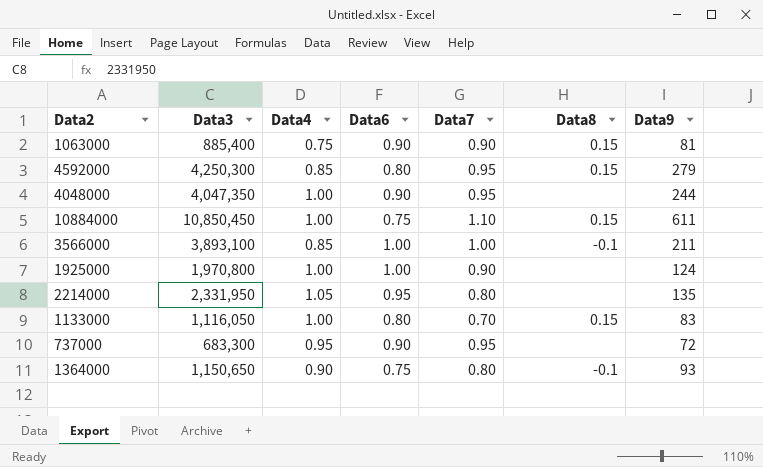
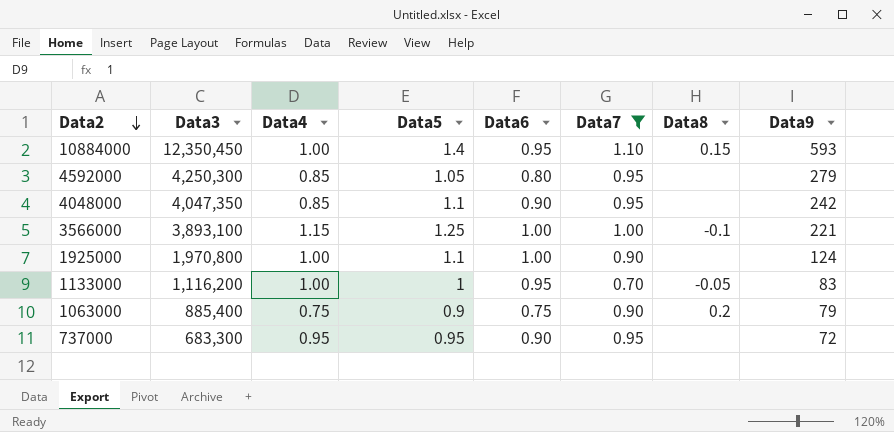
filter: none -> Data7 != 0.80
row order: none -> Data2 descending
column Data5 | position: none -> 4
10884000 | Data3: 10,850,450 -> 12,350,450
10884000 | Data6: 0.75 -> 0.95
10884000 | Data9: 611 -> 593
4592000 | Data8: 0.15 -> none
4048000 | Data4: 1.00 -> 0.85
4048000 | Data9: 244 -> 242
3566000 | Data4: 0.85 -> 1.15
3566000 | Data9: 211 -> 221
1133000 | Data3: 1,116,050 -> 1,116,200
1133000 | Data6: 0.80 -> 0.95
1133000 | Data8: 0.15 -> -0.05
1063000 | Data6: 0.90 -> 0.75
1063000 | Data8: 0.15 -> 0.2
1063000 | Data9: 81 -> 79

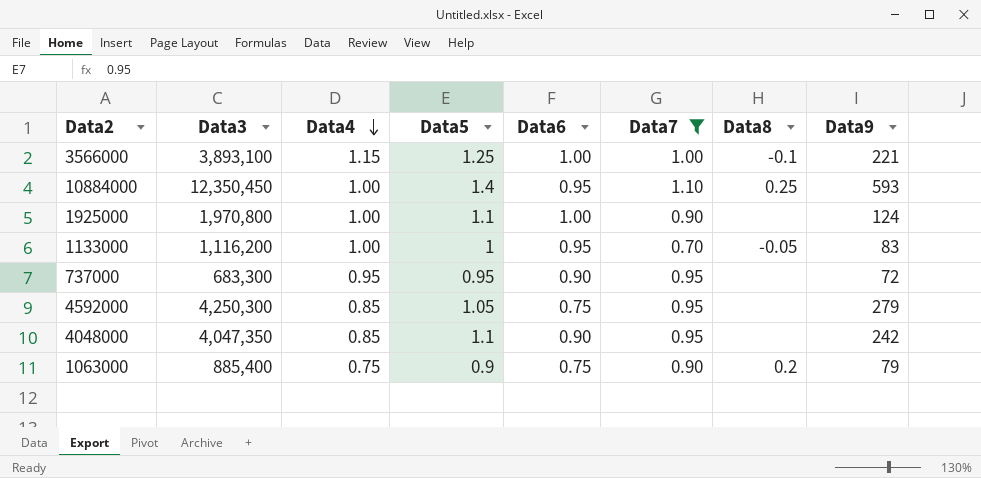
row order: Data2 descending -> Data4 descending
10884000 | Data8: 0.15 -> 0.25
4592000 | Data6: 0.80 -> 0.75

